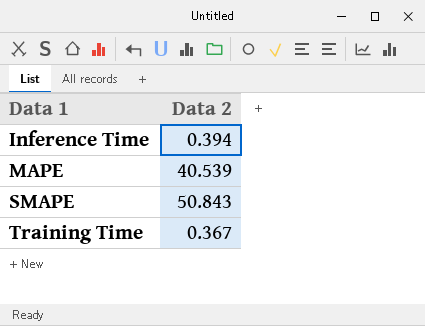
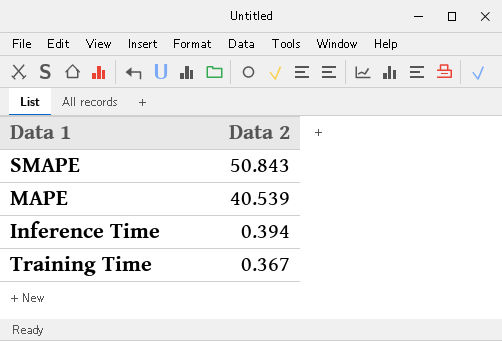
row order: Data 1 ascending -> Data 2 descending

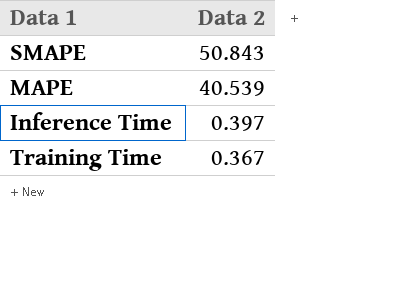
Inference Time | Data 2: 0.394 -> 0.397

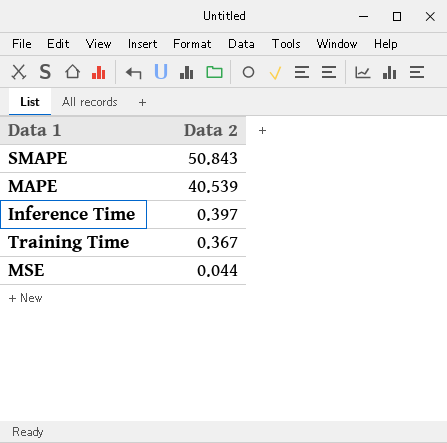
row MSE: none -> 0.044

